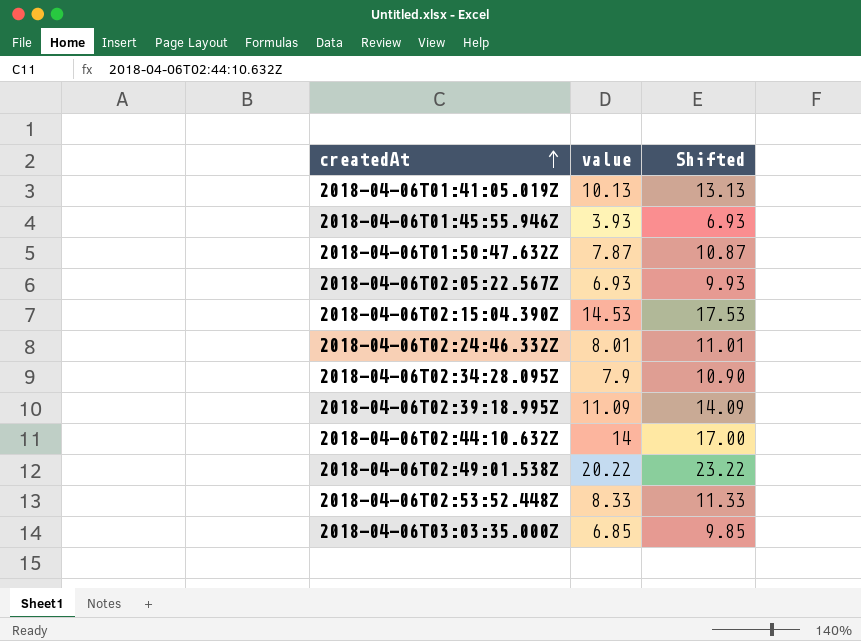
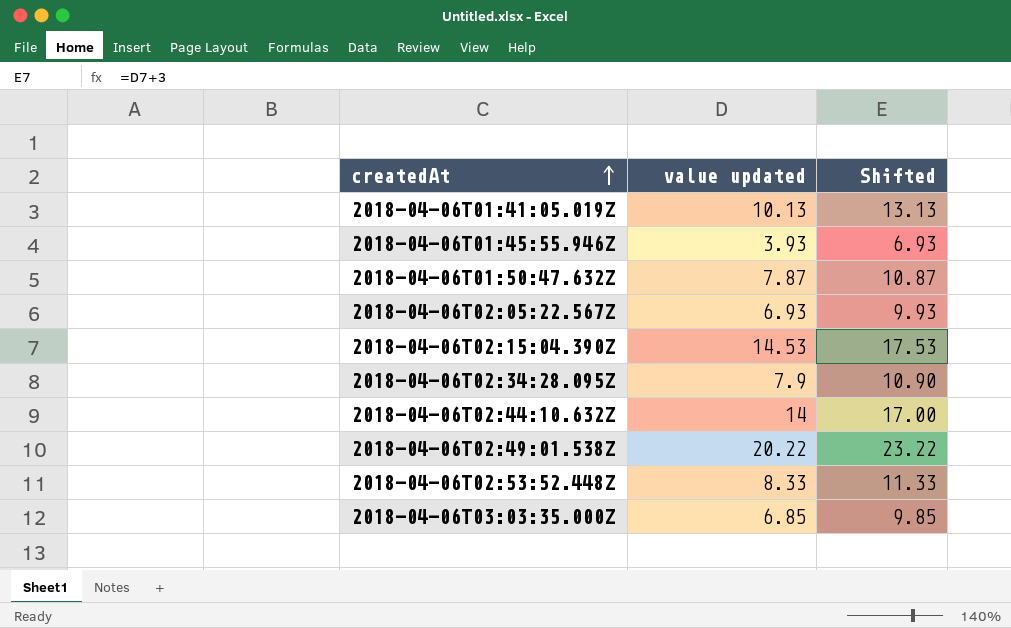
column name: value -> value updated
row 2018-04-06T02:24:46.332Z: 8.01 | 11.01 -> none
row 2018-04-06T02:39:18.995Z: 11.09 | 14.09 -> none

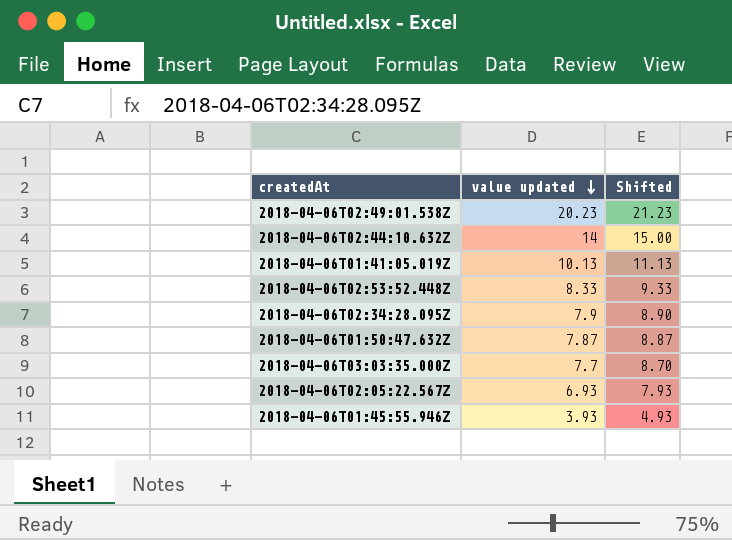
row order: createdAt ascending -> value updated descending
column Shifted | formula: [value updated] + 3 -> [value updated] + 1
row 2018-04-06T02:15:04.390Z: 14.53 | 17.53 -> none
2018-04-06T02:49:01.538Z | value updated: 20.22 -> 20.23
2018-04-06T03:03:35.000Z | value updated: 6.85 -> 7.7

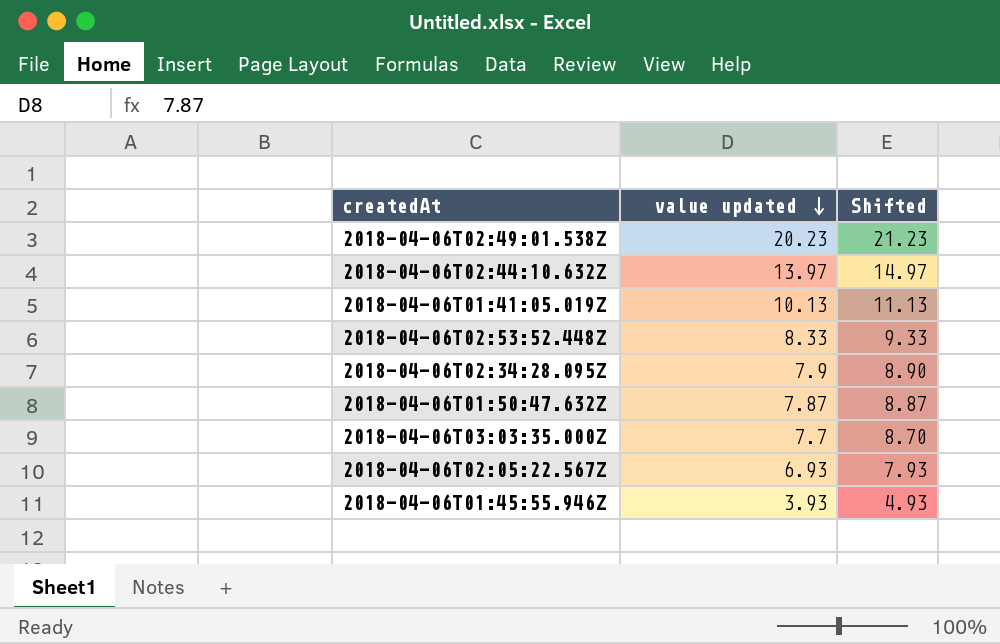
2018-04-06T02:44:10.632Z | value updated: 14 -> 13.97
2018-04-06T02:44:10.632Z | Shifted: 15.00 -> 14.97

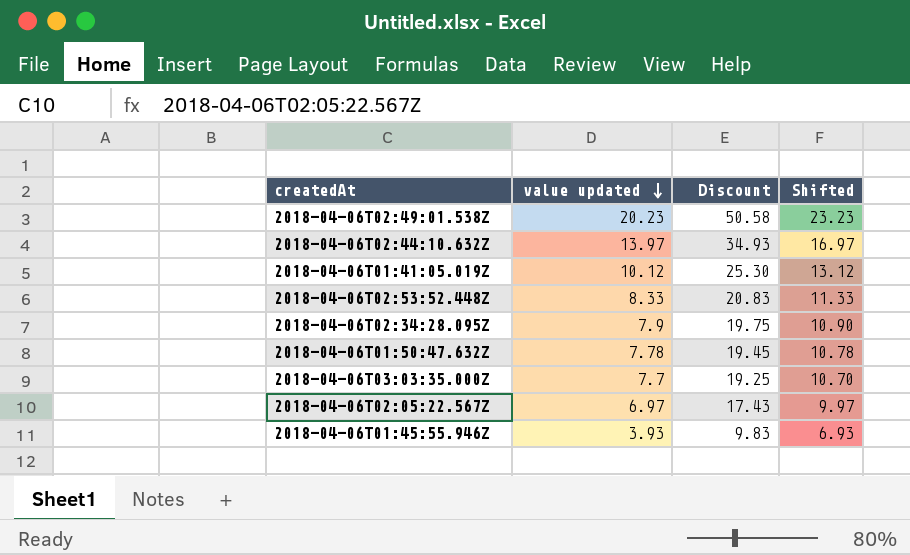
column Discount | formula: none -> [value updated] * 2.5
column Shifted | formula: [value updated] + 1 -> [value updated] + 3
2018-04-06T01:41:05.019Z | value updated: 10.13 -> 10.12
2018-04-06T01:50:47.632Z | value updated: 7.87 -> 7.78
2018-04-06T02:05:22.567Z | value updated: 6.93 -> 6.97

